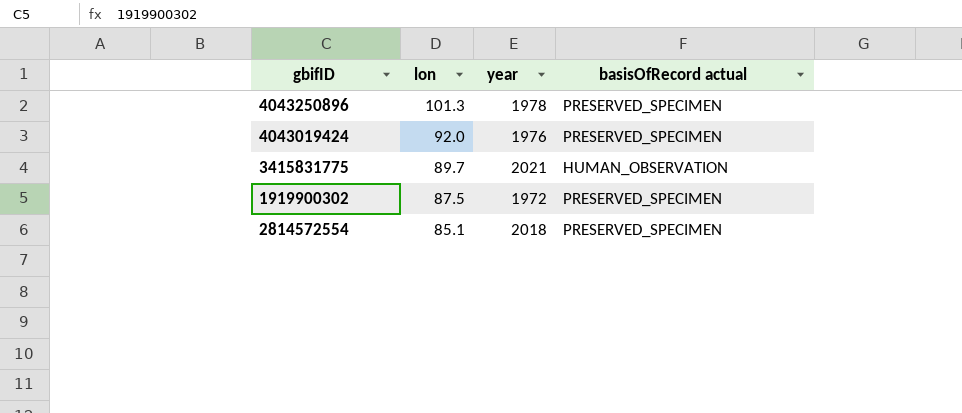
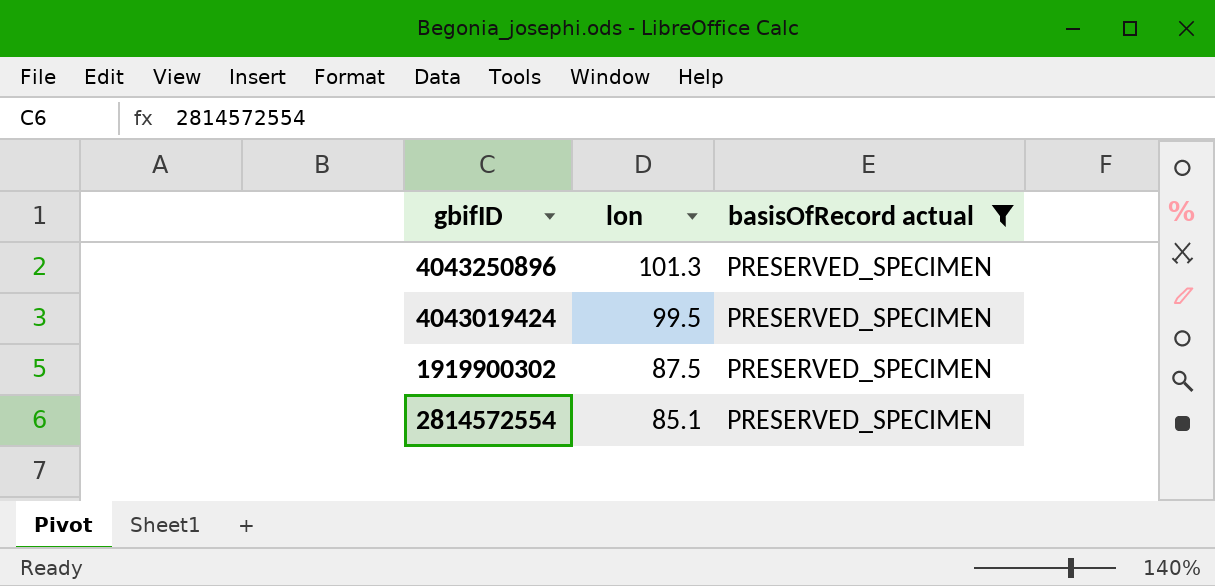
filter: none -> basisOfRecord actual = PRESERVED_SPECIMEN
column year | position: 3 -> none
4043019424 | lon: 92.0 -> 99.5

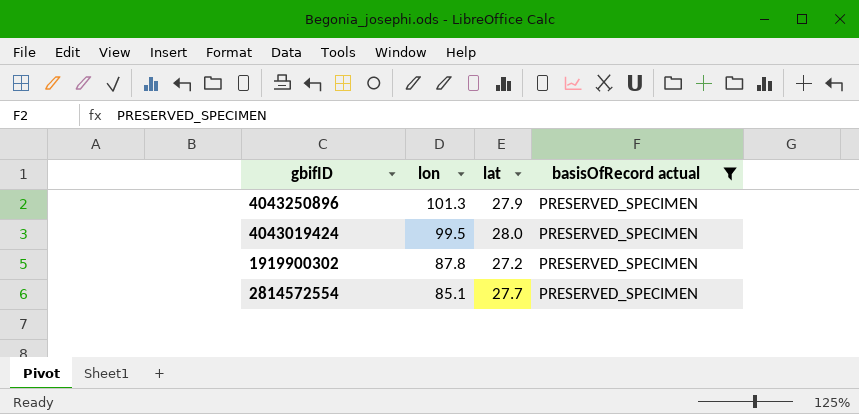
column lat | position: none -> 3
1919900302 | lon: 87.5 -> 87.8

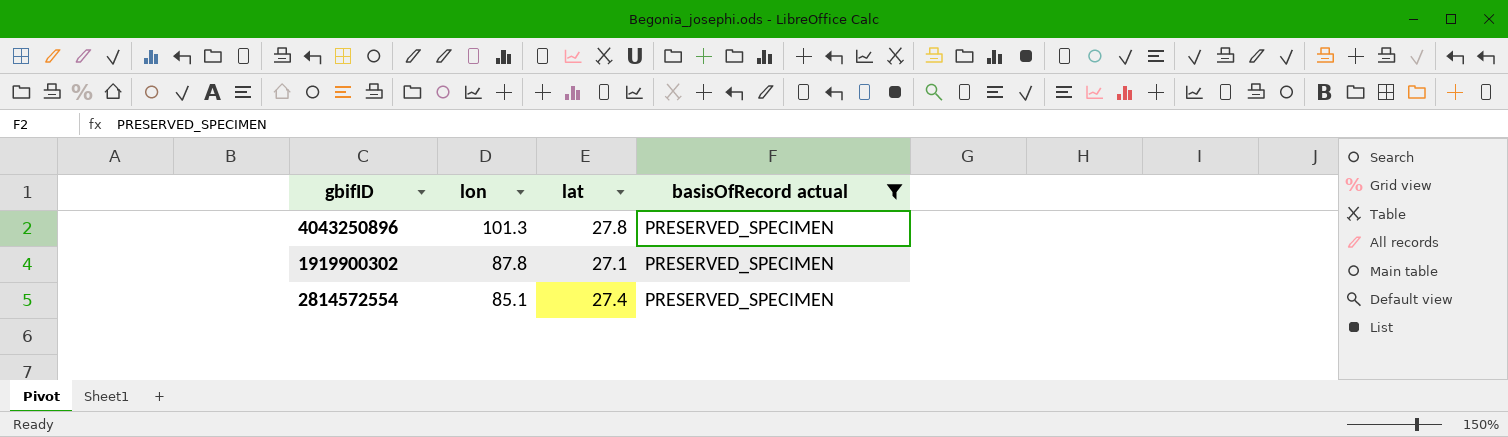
row 4043019424: 99.5 | 28.0 | PRESERVED_SPECIMEN -> none
4043250896 | lat: 27.9 -> 27.8
1919900302 | lat: 27.2 -> 27.1
2814572554 | lat: 27.7 -> 27.4

